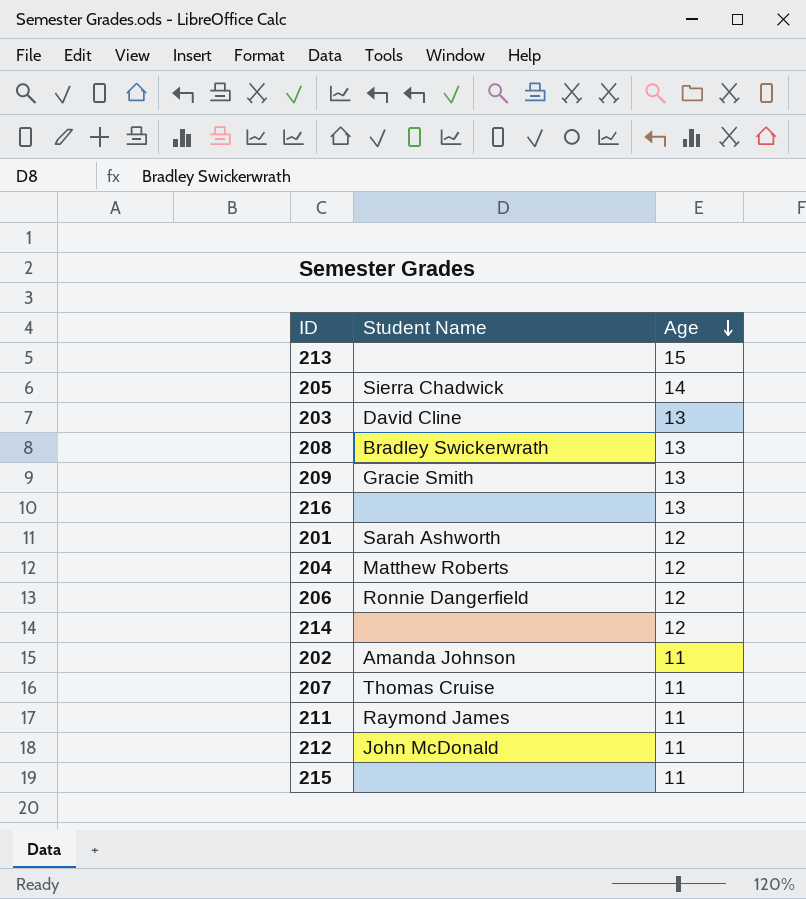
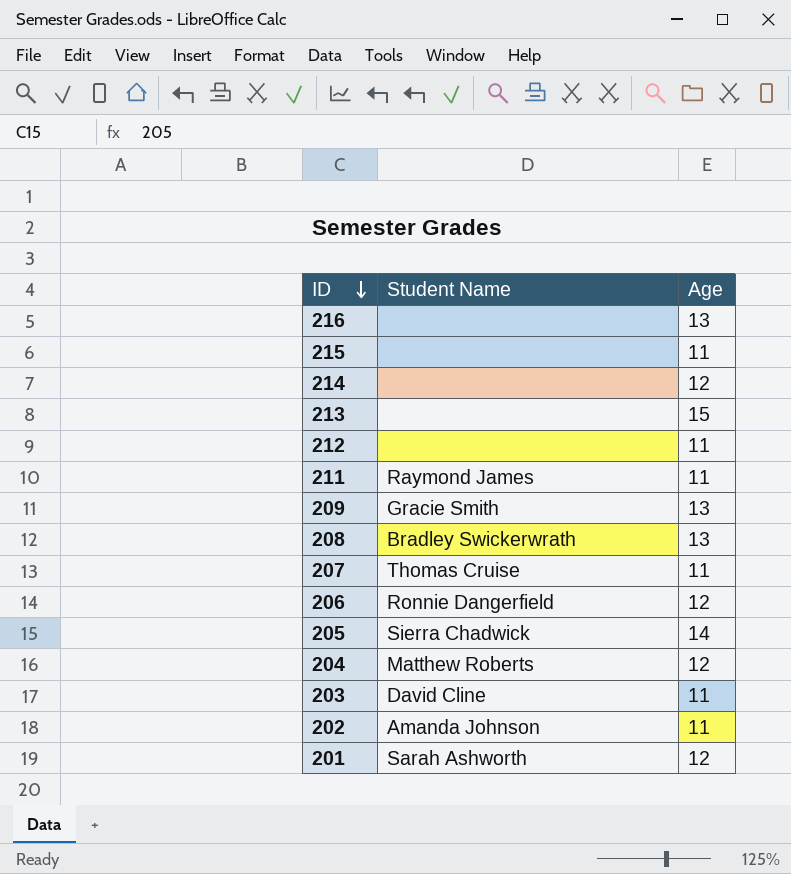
row order: Age descending -> ID descending
212 | Student Name: John McDonald -> none
203 | Age: 13 -> 11

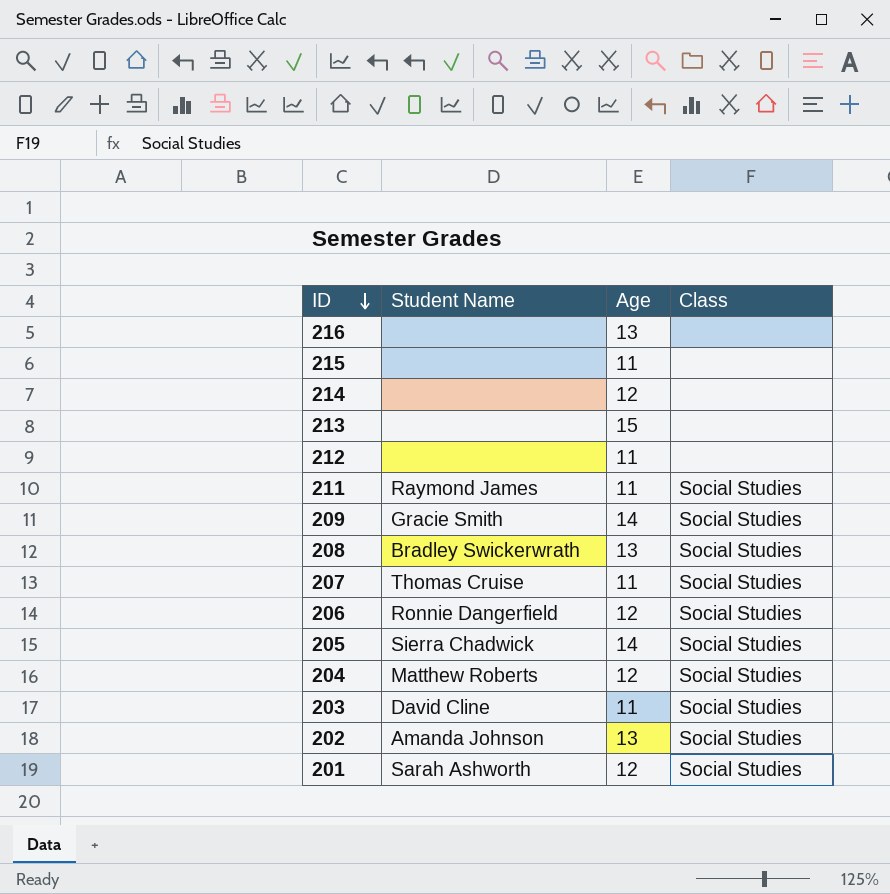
column Class | position: none -> 4
209 | Age: 13 -> 14
202 | Age: 11 -> 13

